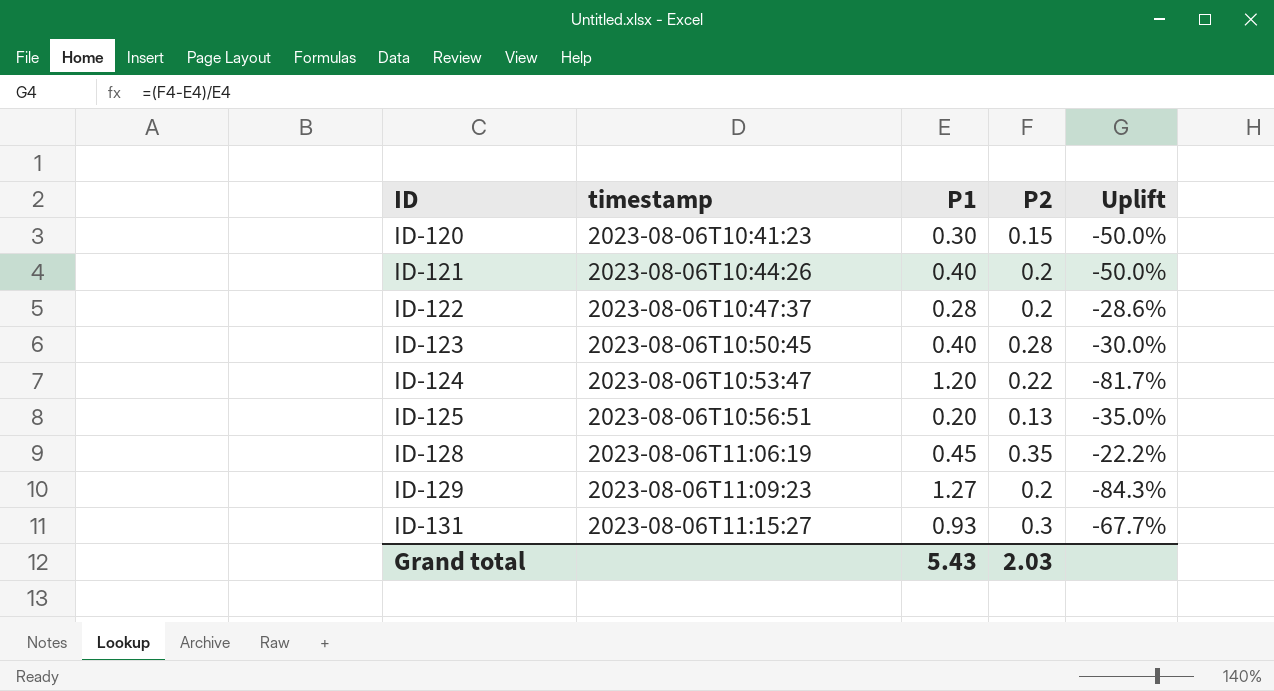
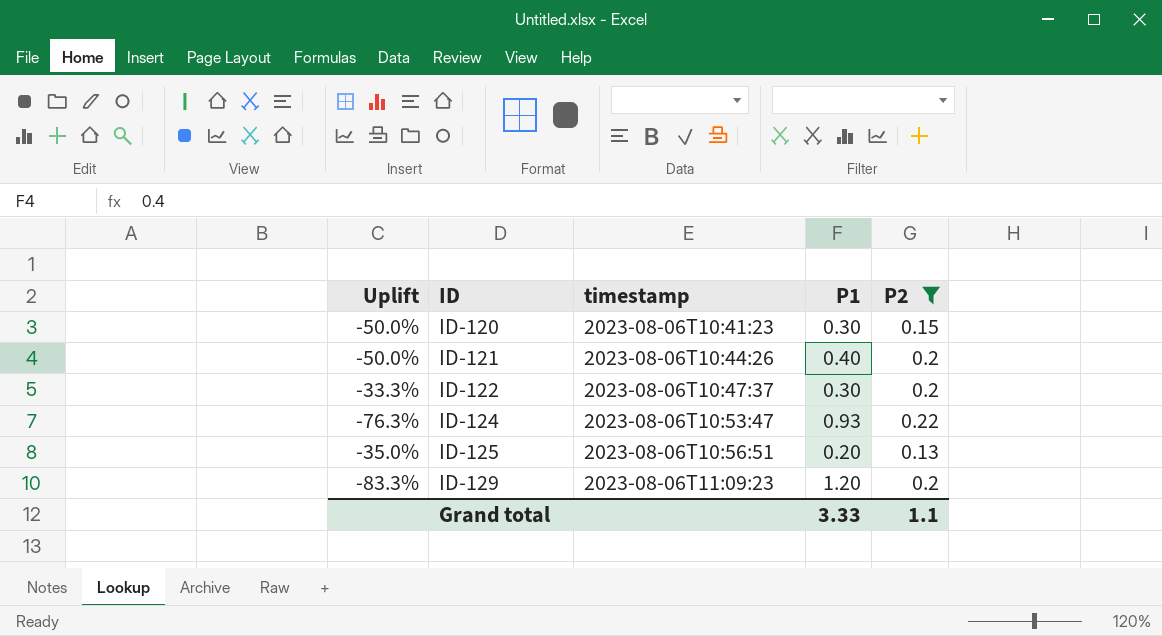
filter: none -> P2 <= 0.22
column Uplift | position: 5 -> 1
ID-122 | Uplift: -28.6% -> -33.3%
ID-122 | P1: 0.28 -> 0.30
ID-124 | Uplift: -81.7% -> -76.3%
ID-124 | P1: 1.20 -> 0.93
ID-129 | Uplift: -84.3% -> -83.3%
ID-129 | P1: 1.27 -> 1.20
Grand total | P1: 5.43 -> 3.33
Grand total | P2: 2.03 -> 1.1

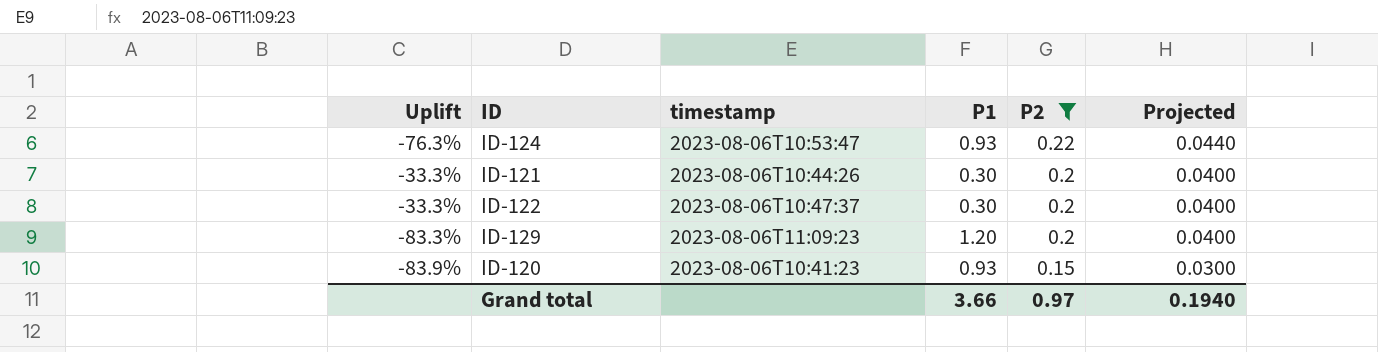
row order: ID ascending -> P2 descending
column Projected | formula: none -> [P2] * 0.2
row ID-125: -35.0% | 2023-08-06T10:56:51 | 0.20 | 0.13 -> none
ID-121 | Uplift: -50.0% -> -33.3%
ID-121 | P1: 0.40 -> 0.30
ID-120 | Uplift: -50.0% -> -83.9%
ID-120 | P1: 0.30 -> 0.93
Grand total | P1: 3.33 -> 3.66
Grand total | P2: 1.1 -> 0.97

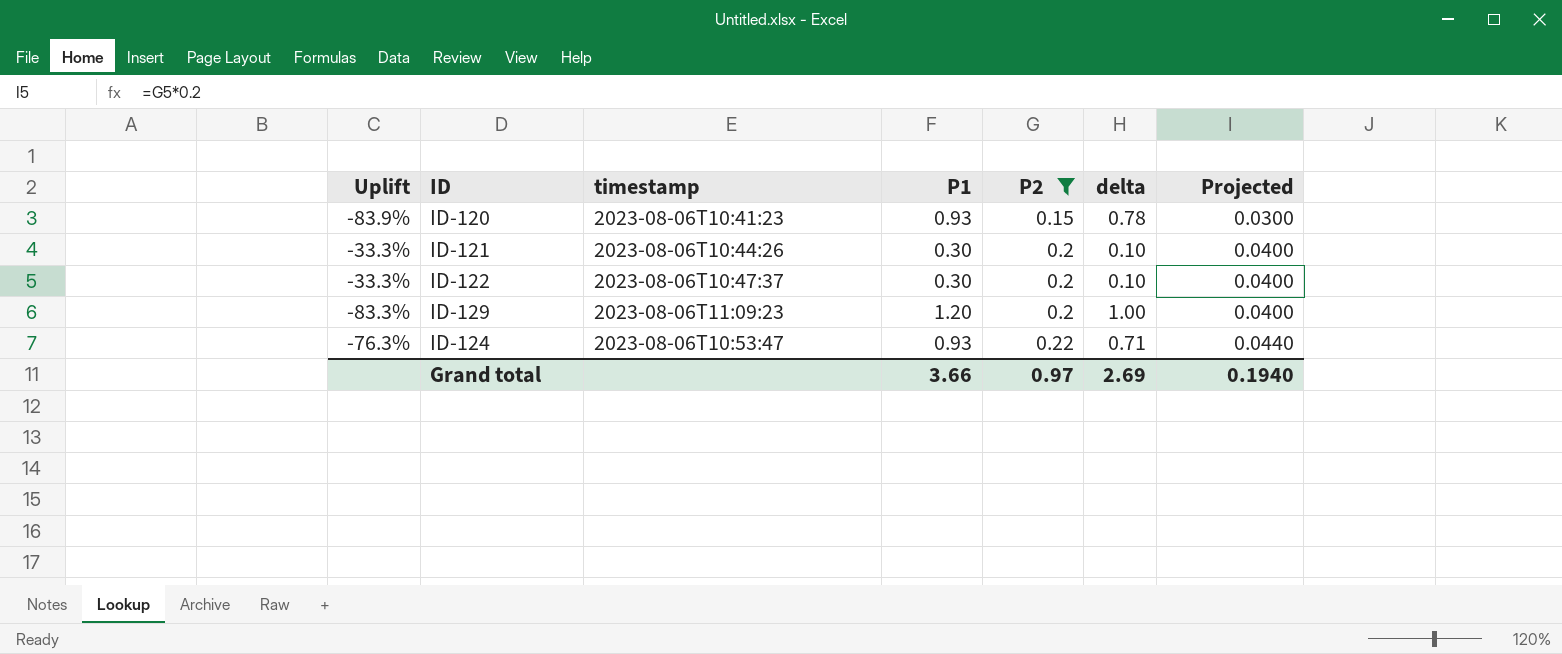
row order: P2 descending -> P2 ascending
column delta | formula: none -> [P1] - [P2]

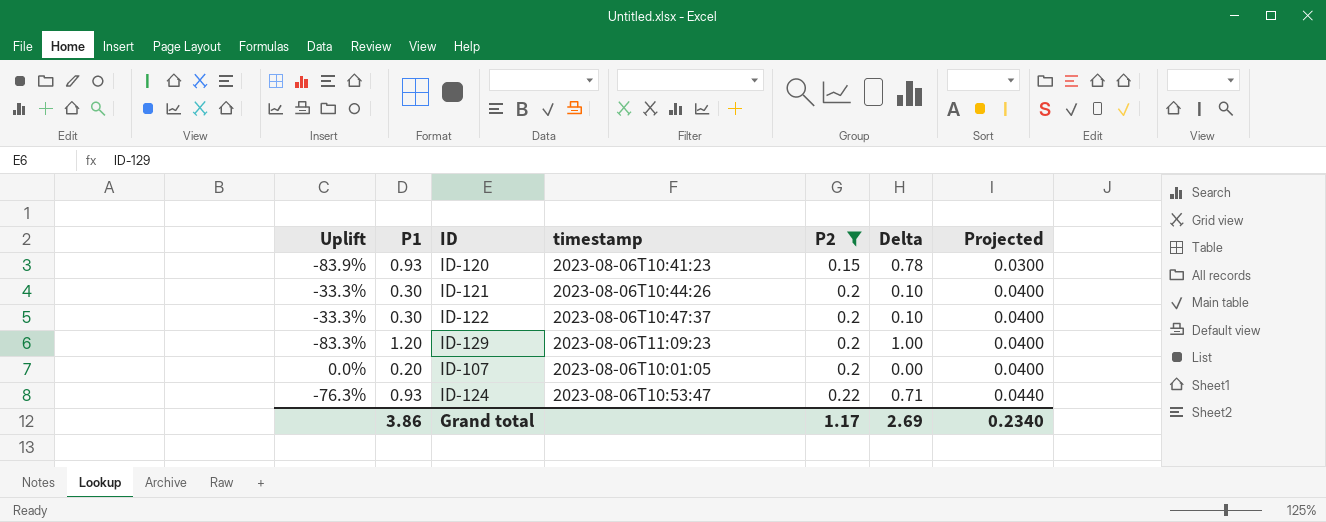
column P1 | position: 4 -> 2
column name: delta -> Delta
row ID-107: none -> 0.0% | 0.20 | 2023-08-06T10:01:05 | 0.2 | 0.00 | 0.0400
Grand total | P1: 3.66 -> 3.86
Grand total | P2: 0.97 -> 1.17
Grand total | Projected: 0.1940 -> 0.2340

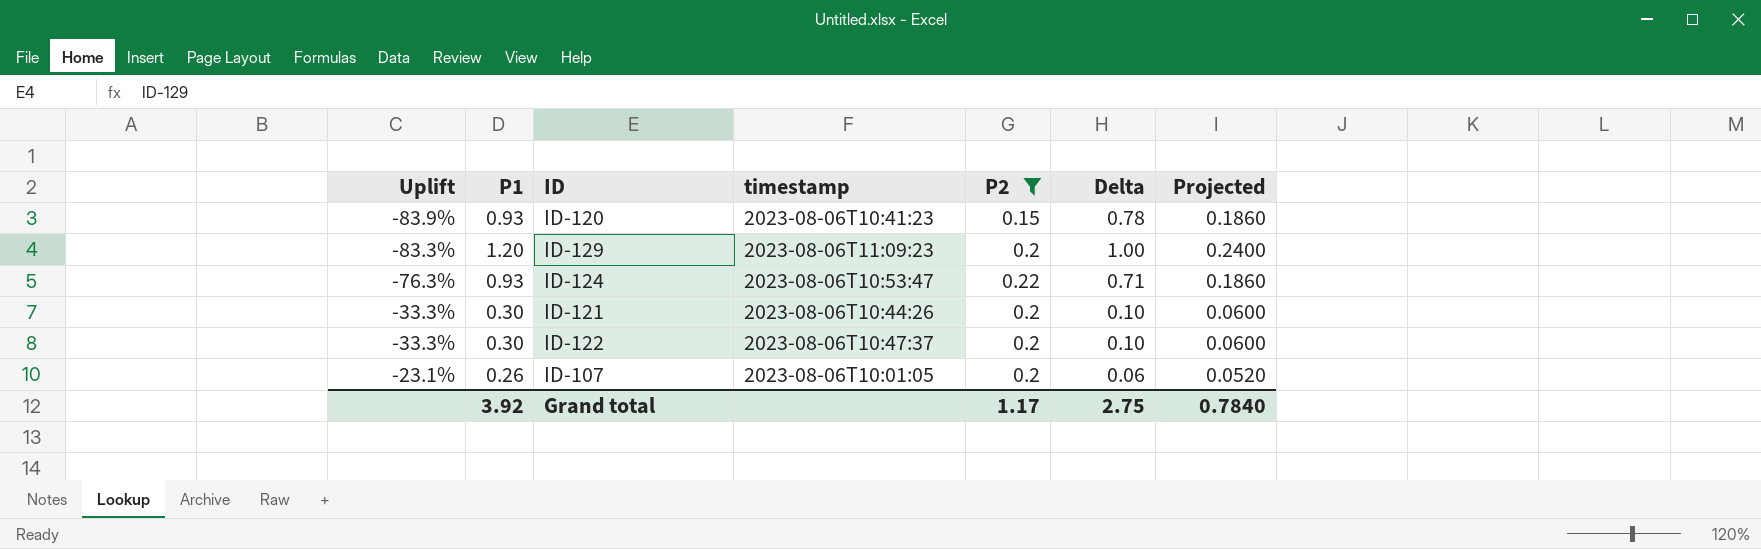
row order: P2 ascending -> Uplift ascending
column Projected | formula: [P2] * 0.2 -> [P1] * 0.2
ID-107 | Uplift: 0.0% -> -23.1%
ID-107 | P1: 0.20 -> 0.26
ID-107 | Delta: 0.00 -> 0.06
Grand total | P1: 3.86 -> 3.92
Grand total | Delta: 2.69 -> 2.75
Grand total | Projected: 0.2340 -> 0.7840

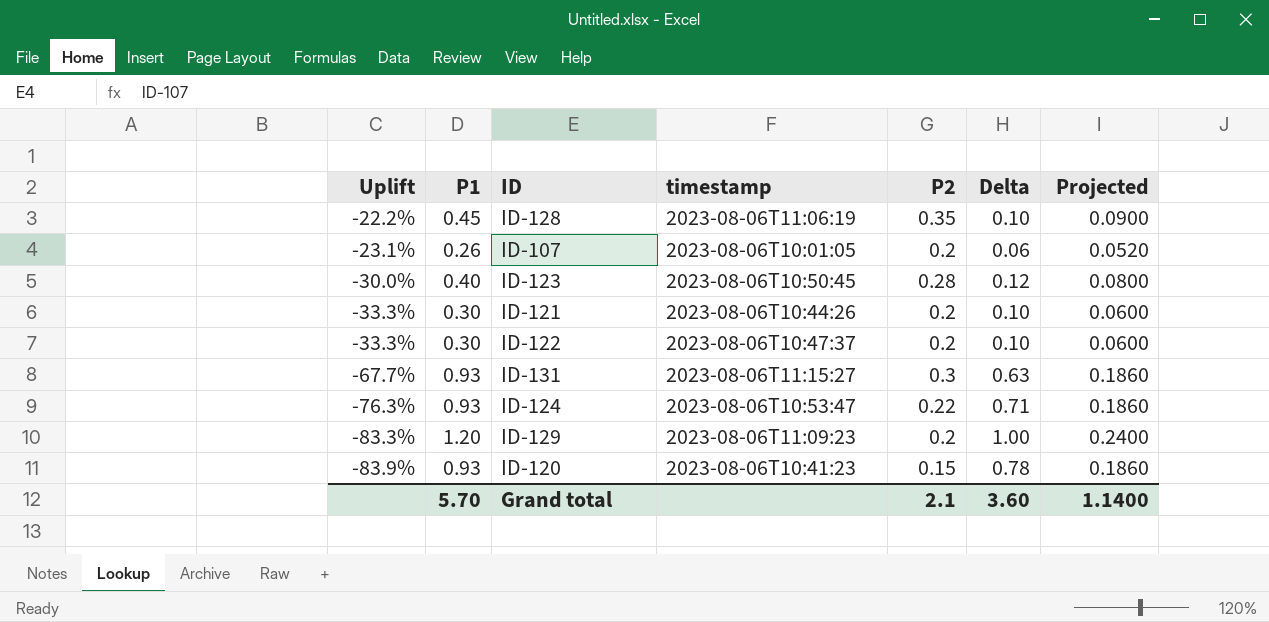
filter: P2 <= 0.22 -> none
row order: Uplift ascending -> Uplift descending
Grand total | P1: 3.92 -> 5.70
Grand total | P2: 1.17 -> 2.1
Grand total | Delta: 2.75 -> 3.60
Grand total | Projected: 0.7840 -> 1.1400

